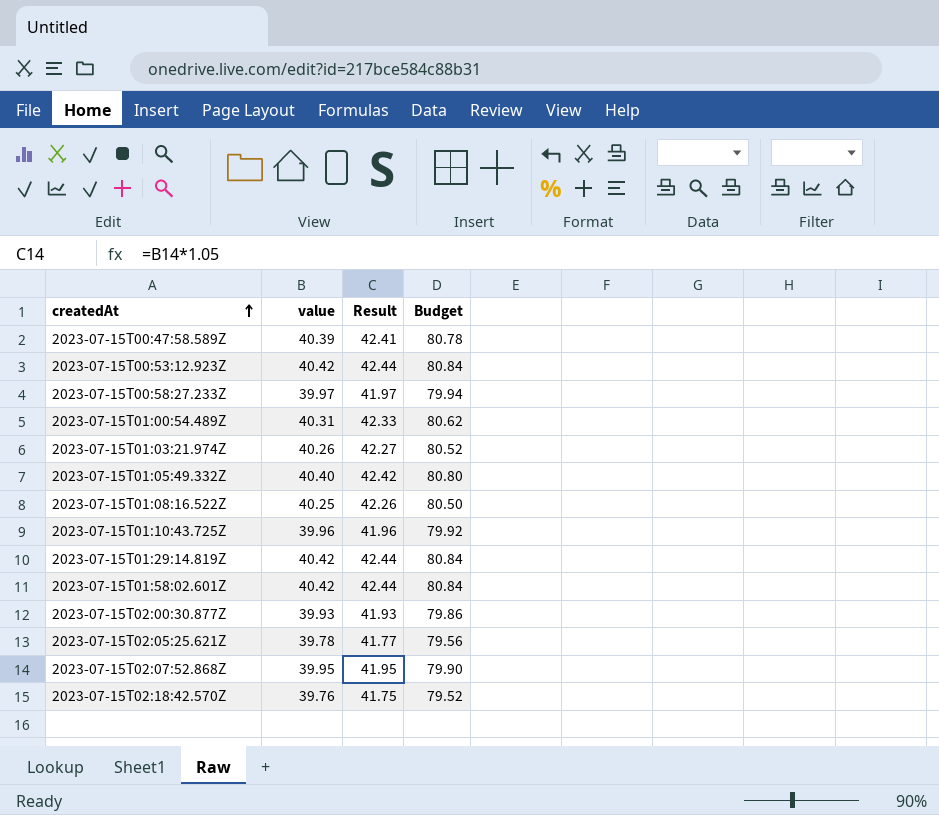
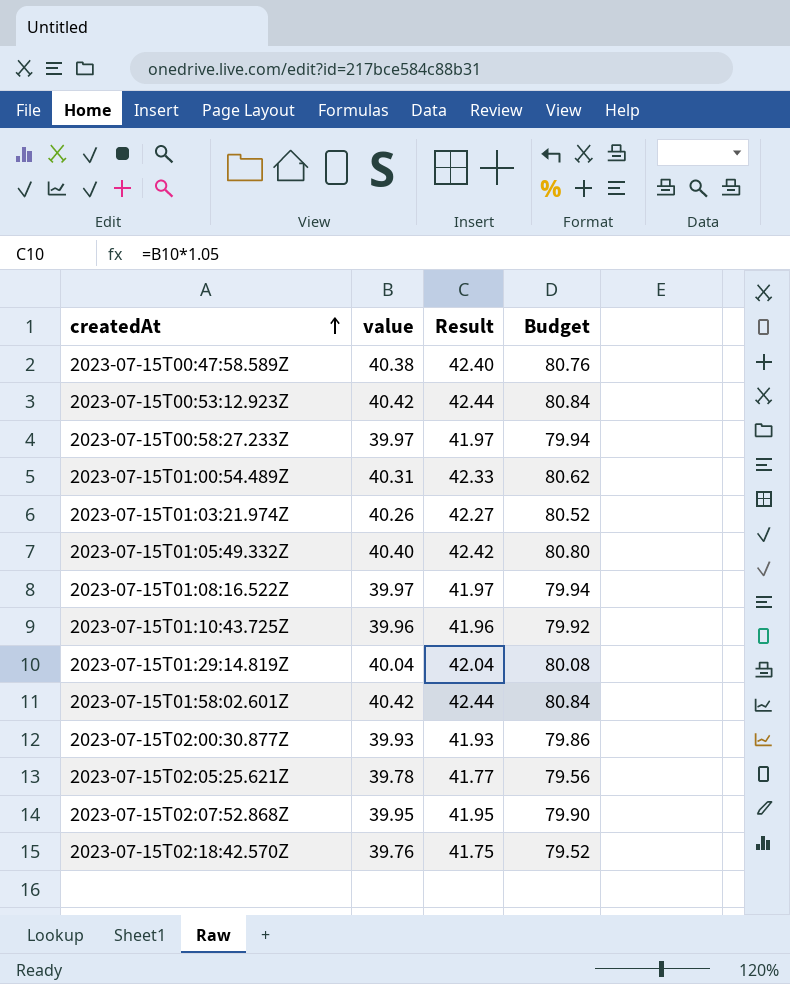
2023-07-15T00:47:58.589Z | value: 40.39 -> 40.38
2023-07-15T00:47:58.589Z | Result: 42.41 -> 42.40
2023-07-15T00:47:58.589Z | Budget: 80.78 -> 80.76
2023-07-15T01:08:16.522Z | value: 40.25 -> 39.97
2023-07-15T01:08:16.522Z | Result: 42.26 -> 41.97
2023-07-15T01:08:16.522Z | Budget: 80.50 -> 79.94
2023-07-15T01:29:14.819Z | value: 40.42 -> 40.04
2023-07-15T01:29:14.819Z | Result: 42.44 -> 42.04
2023-07-15T01:29:14.819Z | Budget: 80.84 -> 80.08

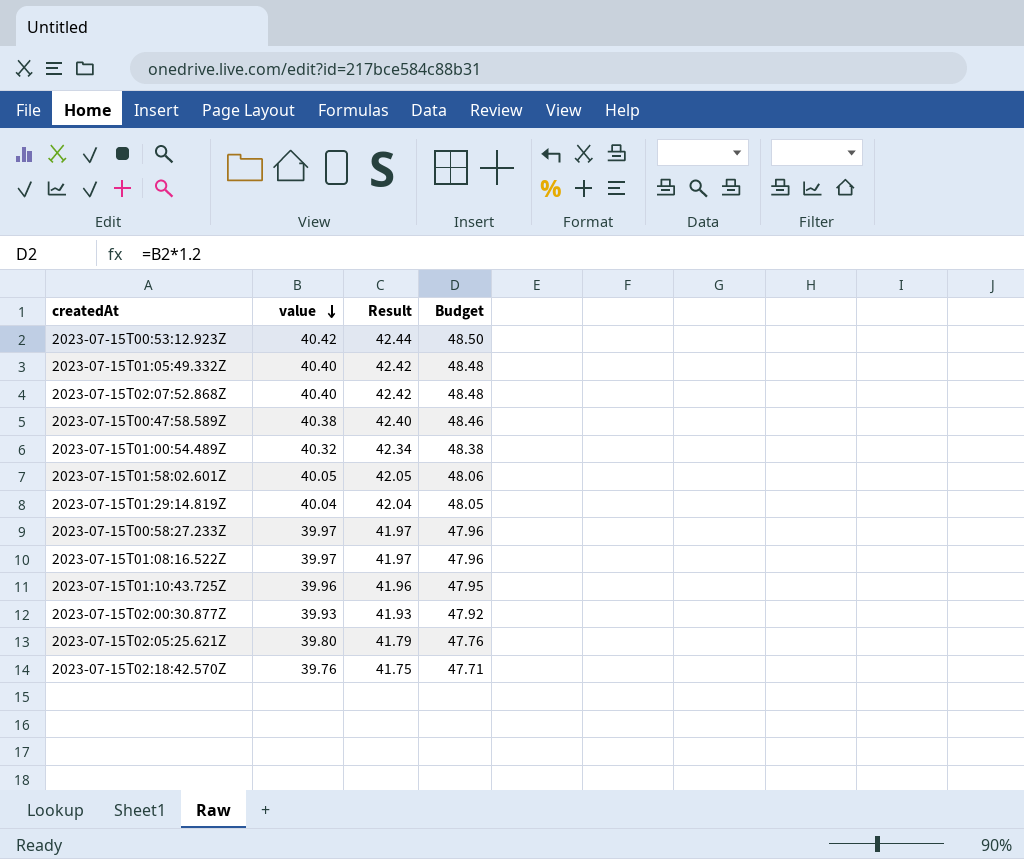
row order: createdAt ascending -> value descending
column Budget | formula: [value] * 2 -> [value] * 1.2
row 2023-07-15T01:03:21.974Z: 40.26 | 42.27 | 80.52 -> none
2023-07-15T02:07:52.868Z | value: 39.95 -> 40.40
2023-07-15T02:07:52.868Z | Result: 41.95 -> 42.42
2023-07-15T01:00:54.489Z | value: 40.31 -> 40.32
2023-07-15T01:00:54.489Z | Result: 42.33 -> 42.34
2023-07-15T01:58:02.601Z | value: 40.42 -> 40.05
2023-07-15T01:58:02.601Z | Result: 42.44 -> 42.05
2023-07-15T02:05:25.621Z | value: 39.78 -> 39.80
2023-07-15T02:05:25.621Z | Result: 41.77 -> 41.79

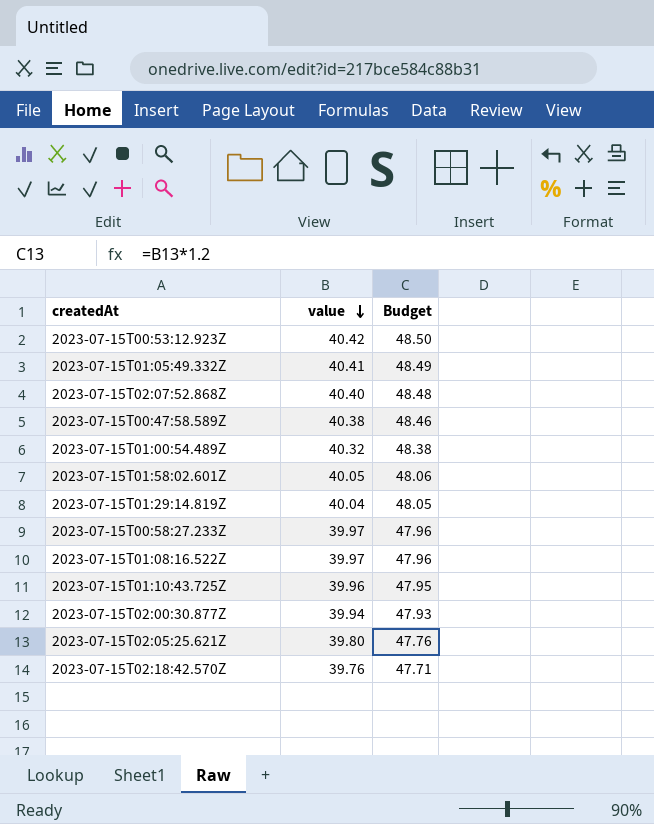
column Result | formula: [value] * 1.05 -> none
2023-07-15T01:05:49.332Z | value: 40.40 -> 40.41
2023-07-15T01:05:49.332Z | Budget: 48.48 -> 48.49
2023-07-15T02:00:30.877Z | value: 39.93 -> 39.94
2023-07-15T02:00:30.877Z | Budget: 47.92 -> 47.93

